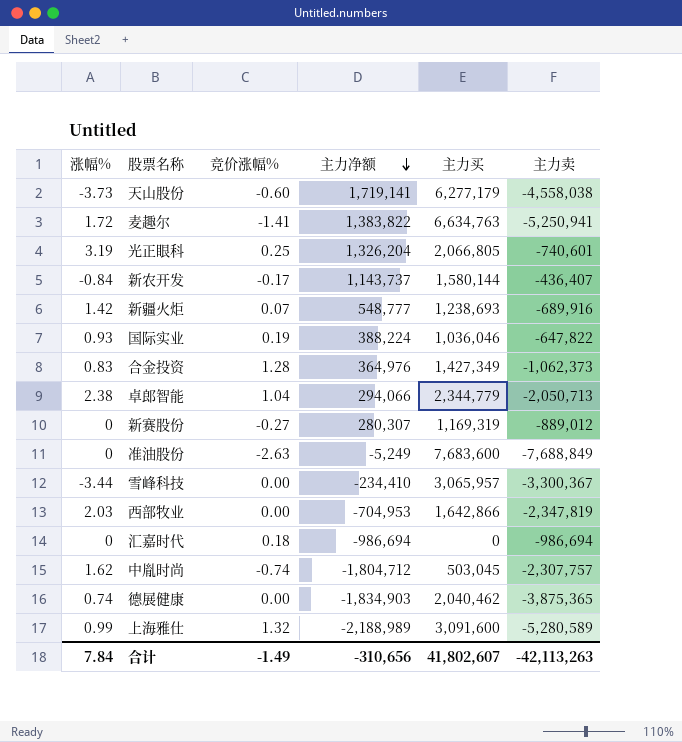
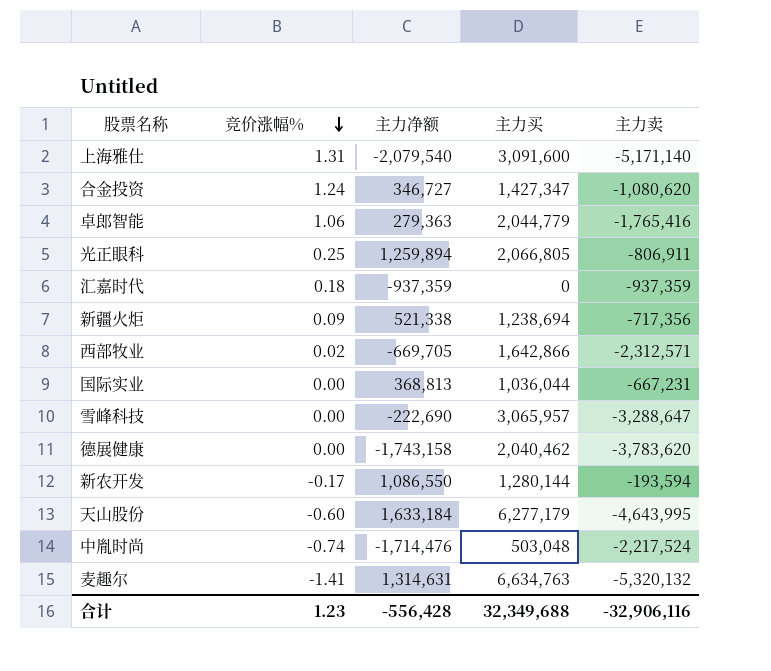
row order: 主力净额 descending -> 竞价涨幅% descending
column 涨幅% | position: 1 -> none
row 新赛股份: 0 | -0.27 | 280,307 | 1,169,319 | -889,012 -> none
row 准油股份: 0 | -2.63 | -5,249 | 7,683,600 | -7,688,849 -> none
上海雅仕 | 竞价涨幅%: 1.32 -> 1.31
上海雅仕 | 主力净额: -2,188,989 -> -2,079,540
上海雅仕 | 主力卖: -5,280,589 -> -5,171,140
合金投资 | 竞价涨幅%: 1.28 -> 1.24
合金投资 | 主力净额: 364,976 -> 346,727
合金投资 | 主力买: 1,427,349 -> 1,427,347
合金投资 | 主力卖: -1,062,373 -> -1,080,620
卓郎智能 | 竞价涨幅%: 1.04 -> 1.06
卓郎智能 | 主力净额: 294,066 -> 279,363
卓郎智能 | 主力买: 2,344,779 -> 2,044,779
卓郎智能 | 主力卖: -2,050,713 -> -1,765,416
光正眼科 | 主力净额: 1,326,204 -> 1,259,894
光正眼科 | 主力卖: -740,601 -> -806,911
汇嘉时代 | 主力净额: -986,694 -> -937,359
汇嘉时代 | 主力卖: -986,694 -> -937,359
新疆火炬 | 竞价涨幅%: 0.07 -> 0.09
新疆火炬 | 主力净额: 548,777 -> 521,338
新疆火炬 | 主力买: 1,238,693 -> 1,238,694
新疆火炬 | 主力卖: -689,916 -> -717,356
西部牧业 | 竞价涨幅%: 0.00 -> 0.02
西部牧业 | 主力净额: -704,953 -> -669,705
西部牧业 | 主力卖: -2,347,819 -> -2,312,571
国际实业 | 竞价涨幅%: 0.19 -> 0.00
国际实业 | 主力净额: 388,224 -> 368,813
国际实业 | 主力买: 1,036,046 -> 1,036,044
国际实业 | 主力卖: -647,822 -> -667,231
雪峰科技 | 主力净额: -234,410 -> -222,690
雪峰科技 | 主力卖: -3,300,367 -> -3,288,647
德展健康 | 主力净额: -1,834,903 -> -1,743,158
德展健康 | 主力卖: -3,875,365 -> -3,783,620
新农开发 | 主力净额: 1,143,737 -> 1,086,550
新农开发 | 主力买: 1,580,144 -> 1,280,144
新农开发 | 主力卖: -436,407 -> -193,594
天山股份 | 主力净额: 1,719,141 -> 1,633,184
天山股份 | 主力卖: -4,558,038 -> -4,643,995
中胤时尚 | 主力净额: -1,804,712 -> -1,714,476
中胤时尚 | 主力买: 503,045 -> 503,048
中胤时尚 | 主力卖: -2,307,757 -> -2,217,524
麦趣尔 | 主力净额: 1,383,822 -> 1,314,631
麦趣尔 | 主力卖: -5,250,941 -> -5,320,132
合计 | 竞价涨幅%: -1.49 -> 1.23
合计 | 主力净额: -310,656 -> -556,428
合计 | 主力买: 41,802,607 -> 32,349,688
合计 | 主力卖: -42,113,263 -> -32,906,116

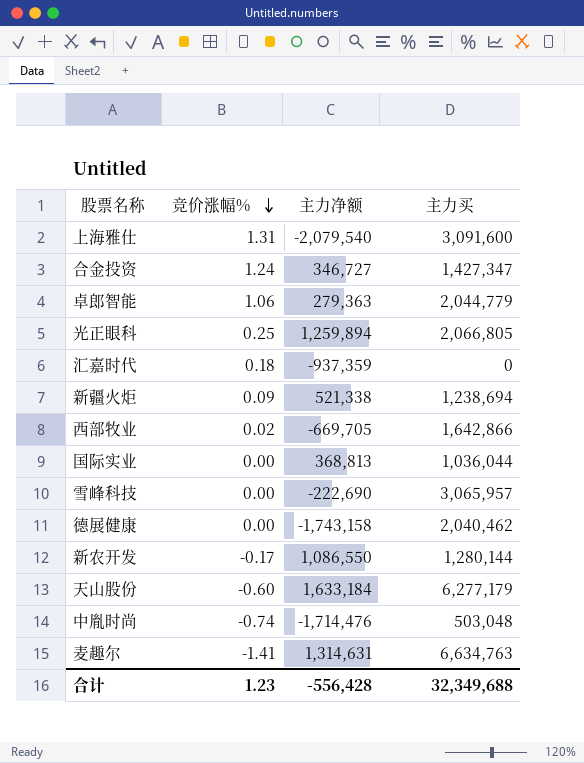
column 主力卖 | formula: [主力净额] - [主力买] -> none

